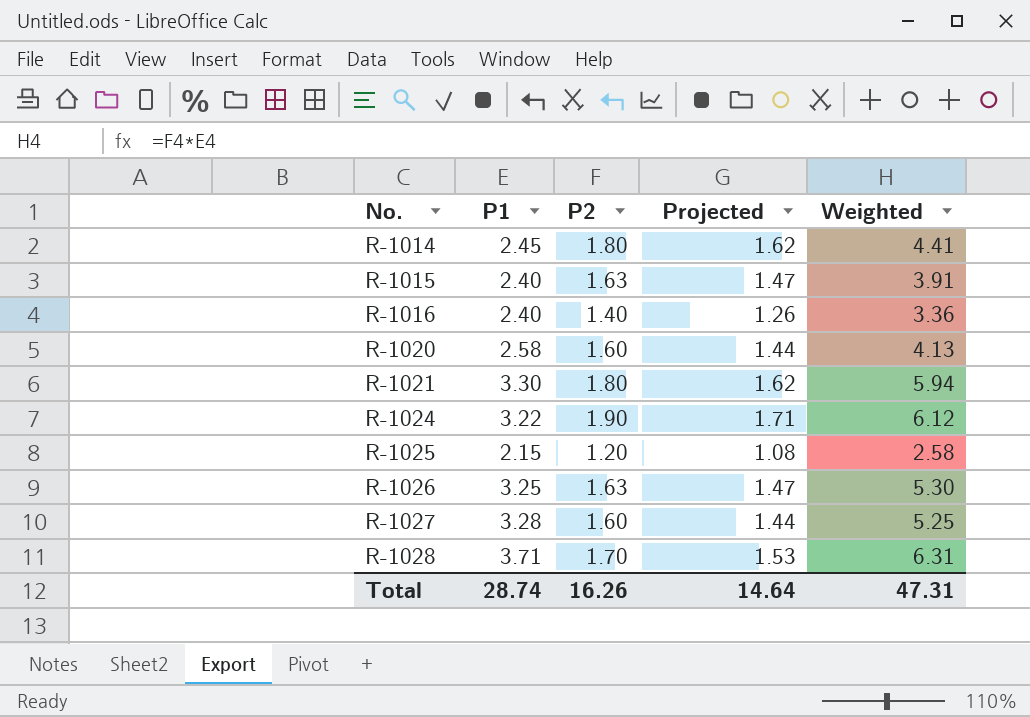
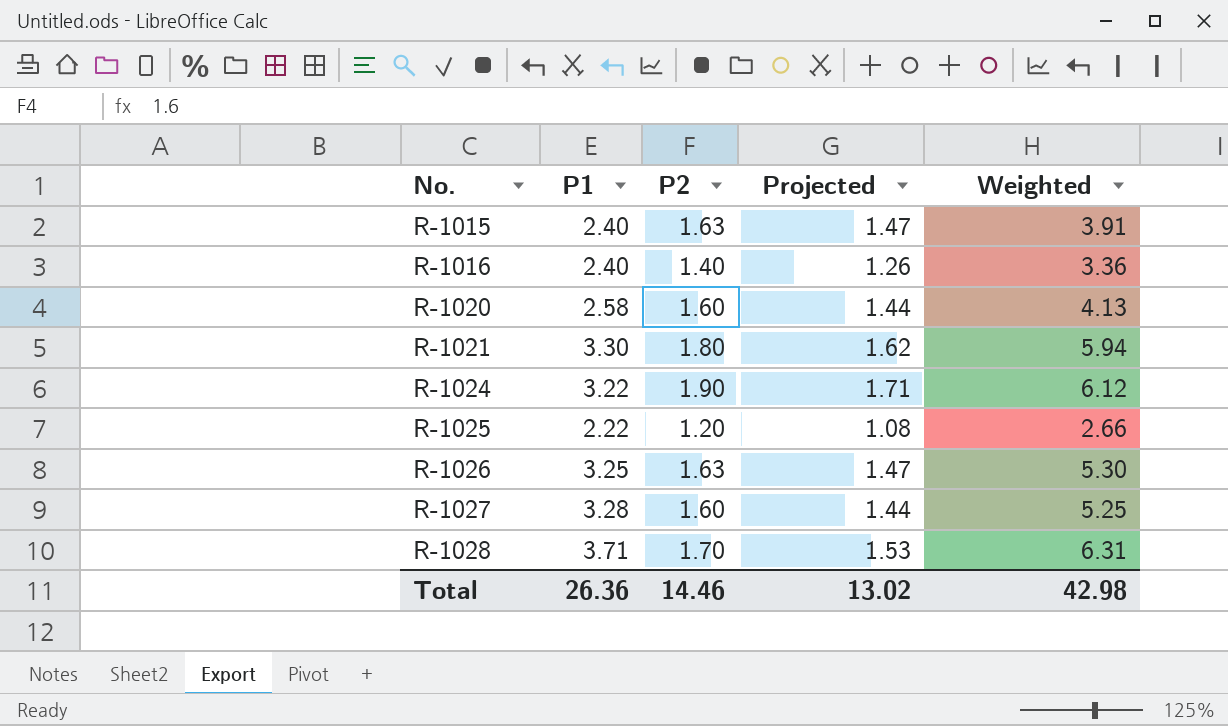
row R-1014: 2.45 | 1.80 | 1.62 | 4.41 -> none
R-1025 | P1: 2.15 -> 2.22
R-1025 | Weighted: 2.58 -> 2.66
Total | P1: 28.74 -> 26.36
Total | P2: 16.26 -> 14.46
Total | Projected: 14.64 -> 13.02
Total | Weighted: 47.31 -> 42.98

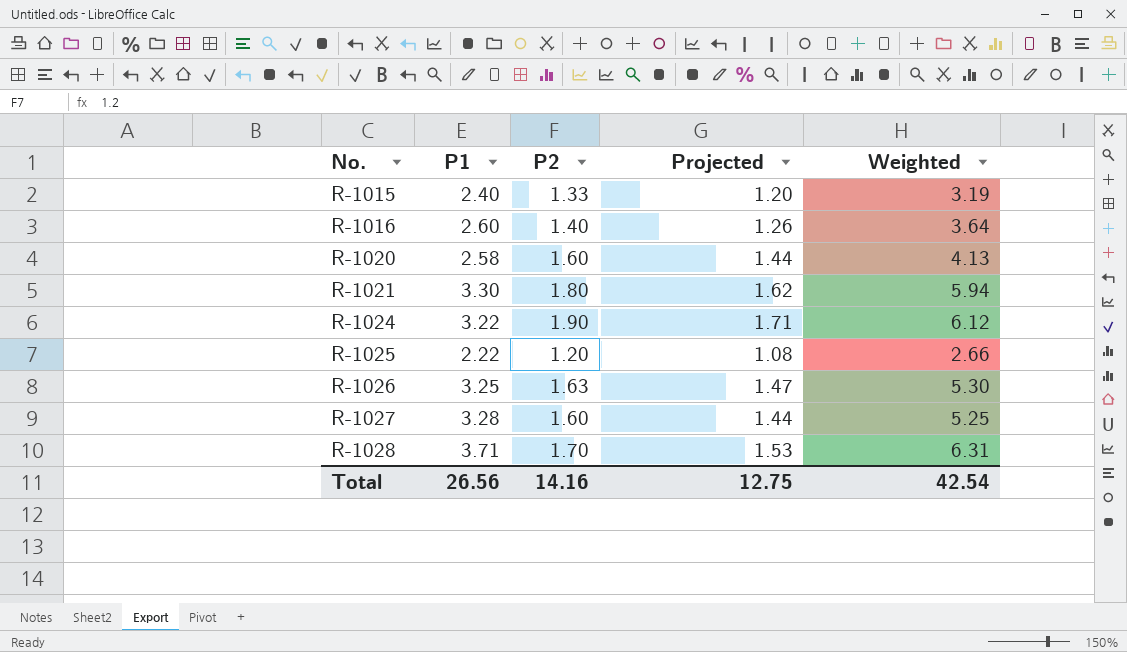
R-1015 | P2: 1.63 -> 1.33
R-1015 | Projected: 1.47 -> 1.20
R-1015 | Weighted: 3.91 -> 3.19
R-1016 | P1: 2.40 -> 2.60
R-1016 | Weighted: 3.36 -> 3.64
Total | P1: 26.36 -> 26.56
Total | P2: 14.46 -> 14.16
Total | Projected: 13.02 -> 12.75
Total | Weighted: 42.98 -> 42.54

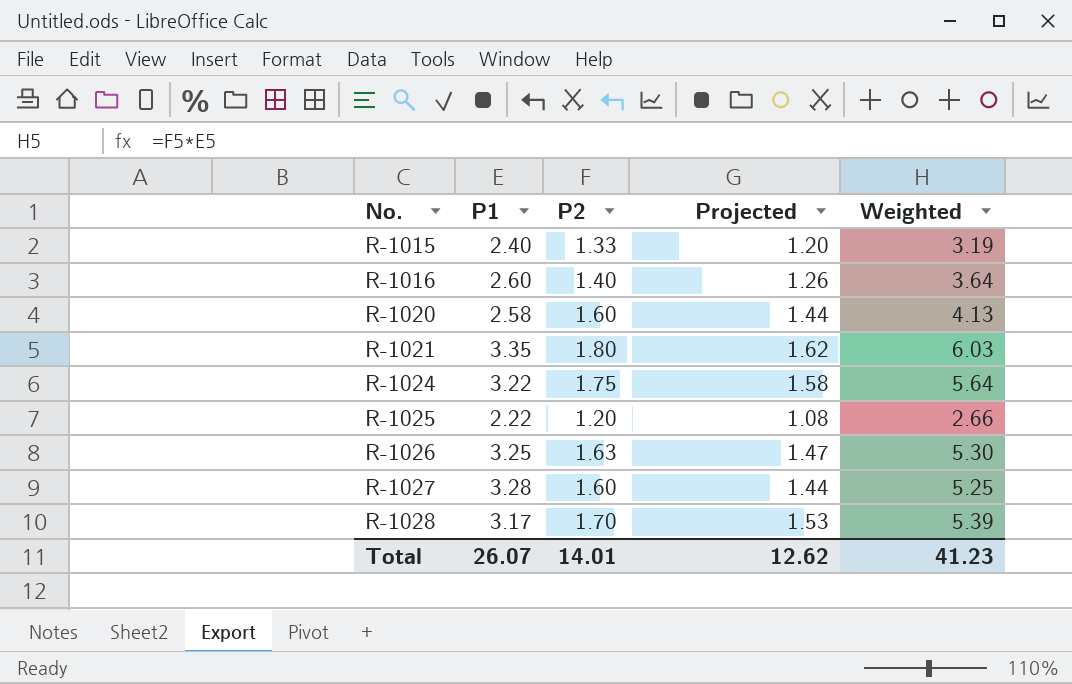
R-1021 | P1: 3.30 -> 3.35
R-1021 | Weighted: 5.94 -> 6.03
R-1024 | P2: 1.90 -> 1.75
R-1024 | Projected: 1.71 -> 1.58
R-1024 | Weighted: 6.12 -> 5.64
R-1028 | P1: 3.71 -> 3.17
R-1028 | Weighted: 6.31 -> 5.39
Total | P1: 26.56 -> 26.07
Total | P2: 14.16 -> 14.01
Total | Projected: 12.75 -> 12.62
Total | Weighted: 42.54 -> 41.23

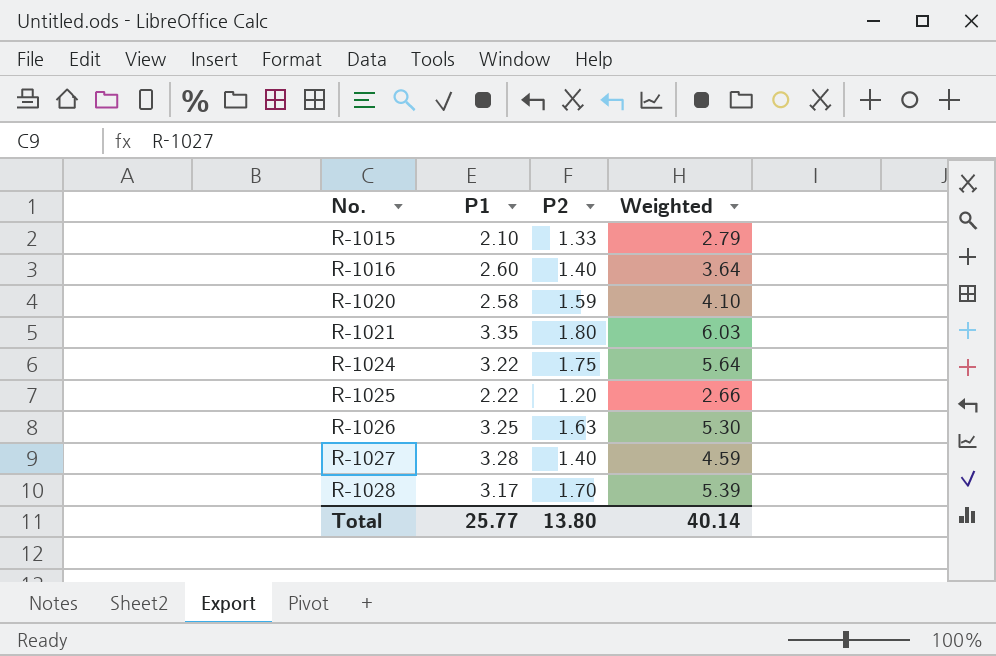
column Projected | formula: [P2] * 0.9 -> none
R-1015 | P1: 2.40 -> 2.10
R-1015 | Weighted: 3.19 -> 2.79
R-1020 | P2: 1.60 -> 1.59
R-1020 | Weighted: 4.13 -> 4.10
R-1027 | P2: 1.60 -> 1.40
R-1027 | Weighted: 5.25 -> 4.59
Total | P1: 26.07 -> 25.77
Total | P2: 14.01 -> 13.80
Total | Weighted: 41.23 -> 40.14

